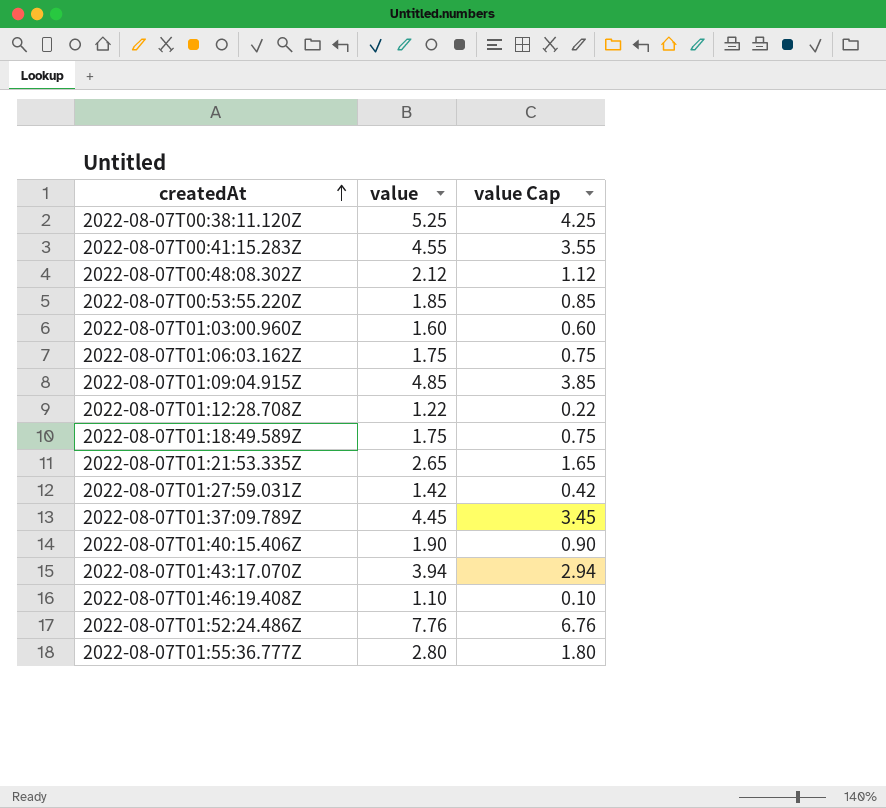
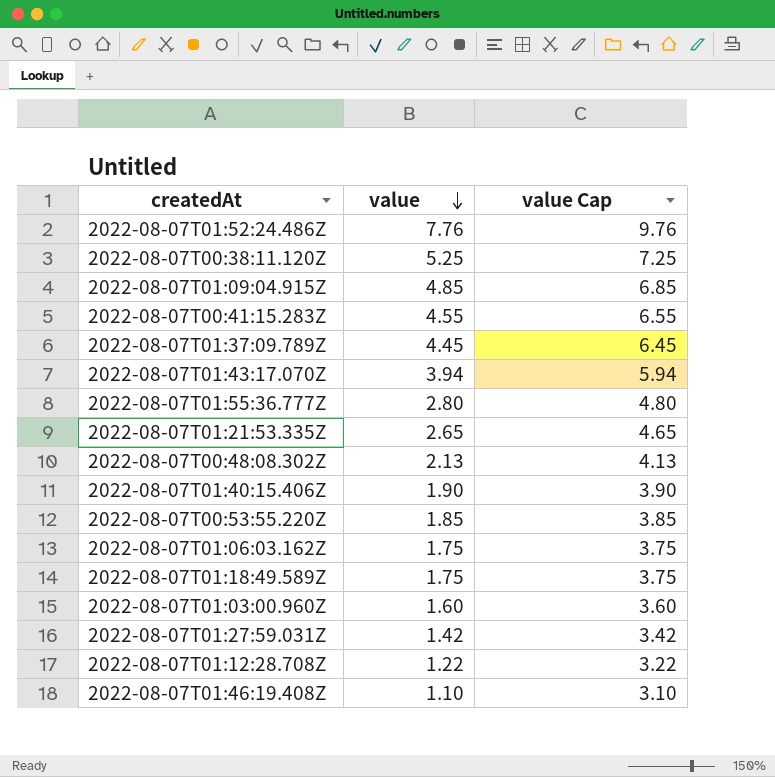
row order: createdAt ascending -> value descending
column value Cap | formula: [value] - 1 -> [value] + 2
2022-08-07T00:48:08.302Z | value: 2.12 -> 2.13

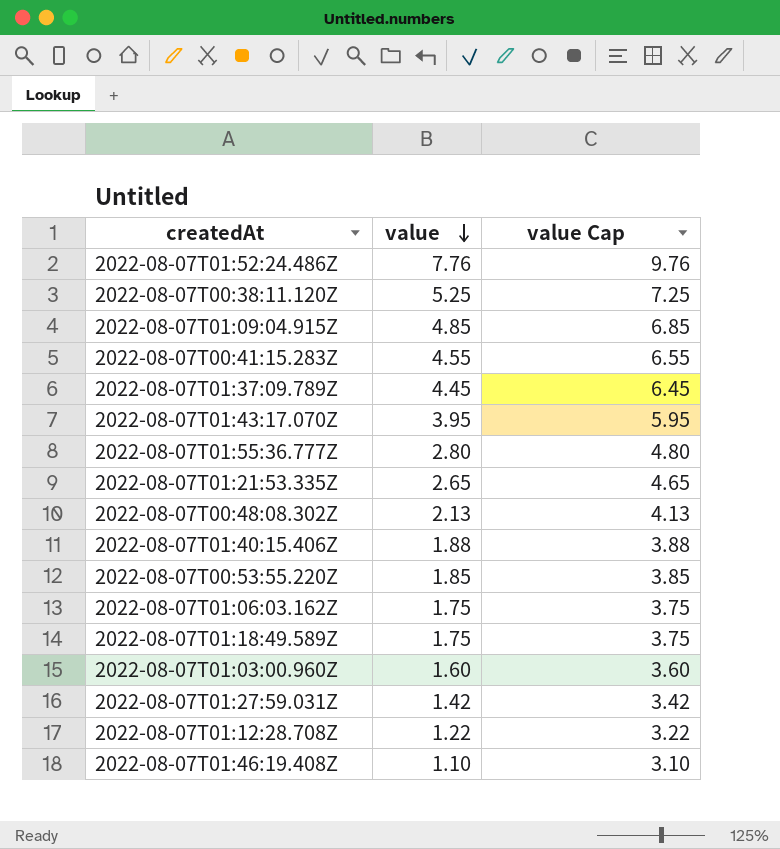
2022-08-07T01:43:17.070Z | value: 3.94 -> 3.95
2022-08-07T01:43:17.070Z | value Cap: 5.94 -> 5.95
2022-08-07T01:40:15.406Z | value: 1.90 -> 1.88
2022-08-07T01:40:15.406Z | value Cap: 3.90 -> 3.88

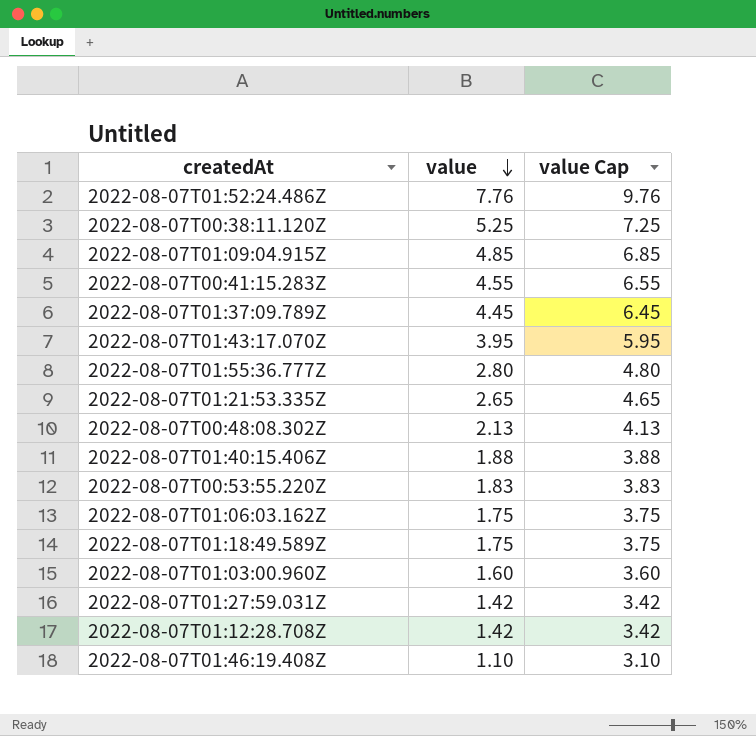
2022-08-07T00:53:55.220Z | value: 1.85 -> 1.83
2022-08-07T00:53:55.220Z | value Cap: 3.85 -> 3.83
2022-08-07T01:12:28.708Z | value: 1.22 -> 1.42
2022-08-07T01:12:28.708Z | value Cap: 3.22 -> 3.42

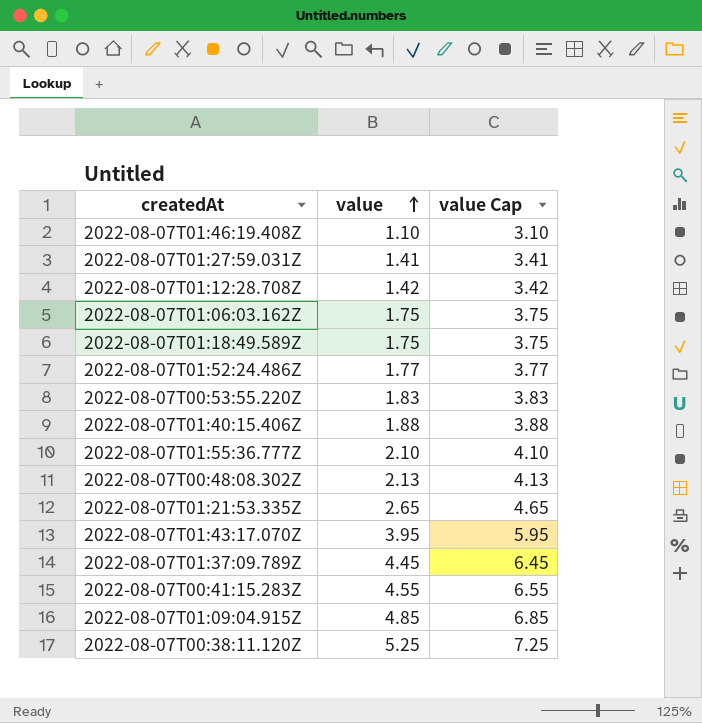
row order: value descending -> value ascending
row 2022-08-07T01:03:00.960Z: 1.60 | 3.60 -> none
2022-08-07T01:27:59.031Z | value: 1.42 -> 1.41
2022-08-07T01:27:59.031Z | value Cap: 3.42 -> 3.41
2022-08-07T01:52:24.486Z | value: 7.76 -> 1.77
2022-08-07T01:52:24.486Z | value Cap: 9.76 -> 3.77
2022-08-07T01:55:36.777Z | value: 2.80 -> 2.10
2022-08-07T01:55:36.777Z | value Cap: 4.80 -> 4.10

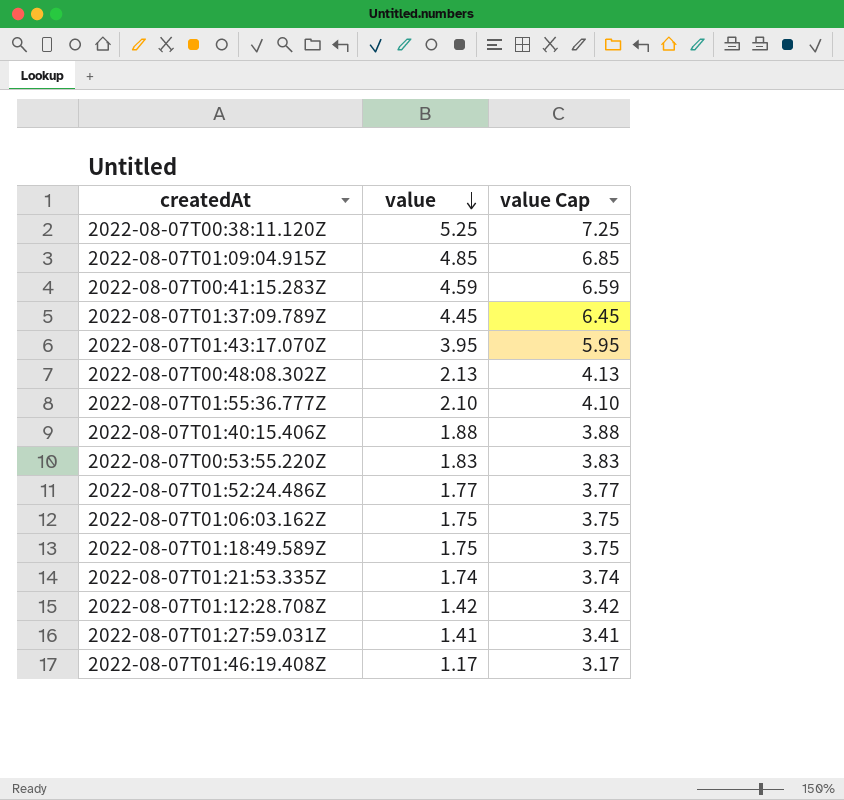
row order: value ascending -> value descending
2022-08-07T00:41:15.283Z | value: 4.55 -> 4.59
2022-08-07T00:41:15.283Z | value Cap: 6.55 -> 6.59
2022-08-07T01:21:53.335Z | value: 2.65 -> 1.74
2022-08-07T01:21:53.335Z | value Cap: 4.65 -> 3.74
2022-08-07T01:46:19.408Z | value: 1.10 -> 1.17
2022-08-07T01:46:19.408Z | value Cap: 3.10 -> 3.17

